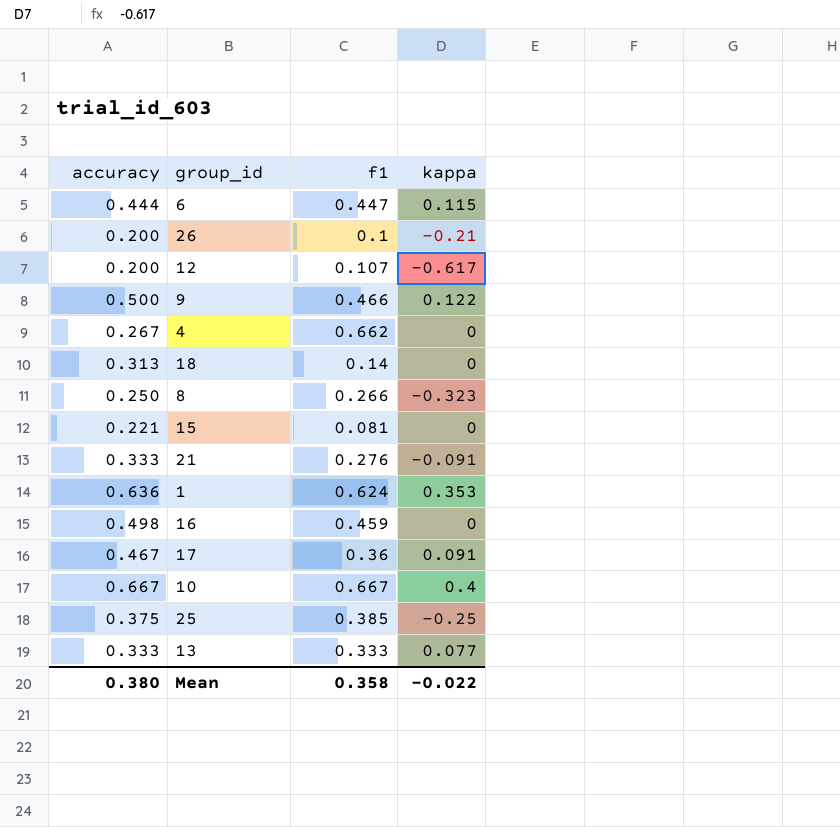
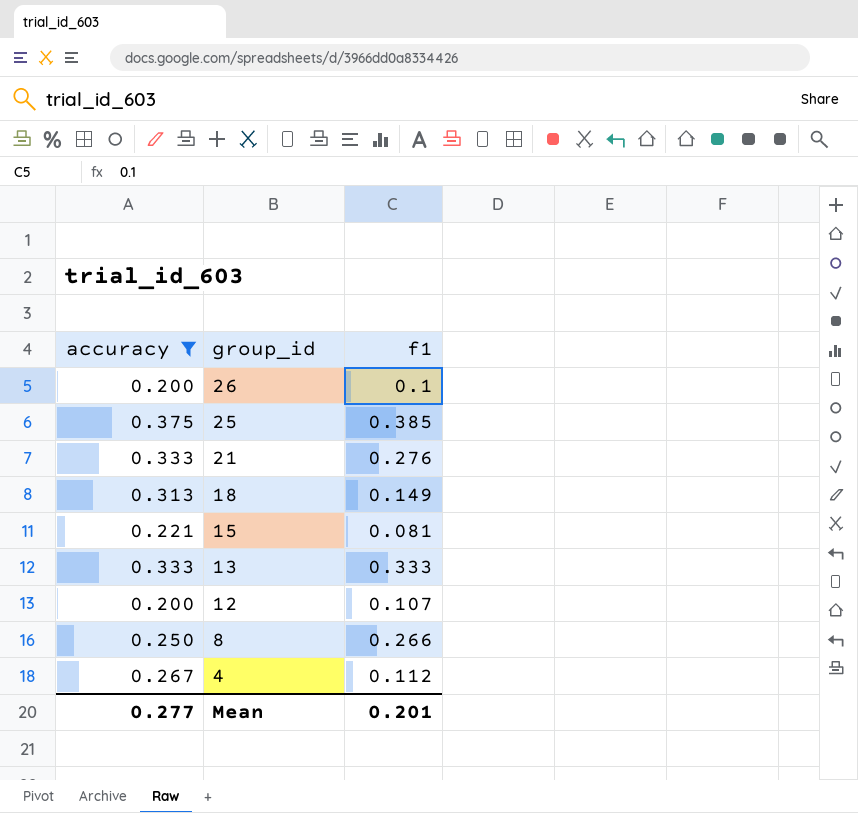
filter: none -> accuracy <= 0.375
row order: none -> group_id descending
column kappa | position: 4 -> none
18 | f1: 0.14 -> 0.149
4 | f1: 0.662 -> 0.112
Mean | accuracy: 0.380 -> 0.277
Mean | f1: 0.358 -> 0.201

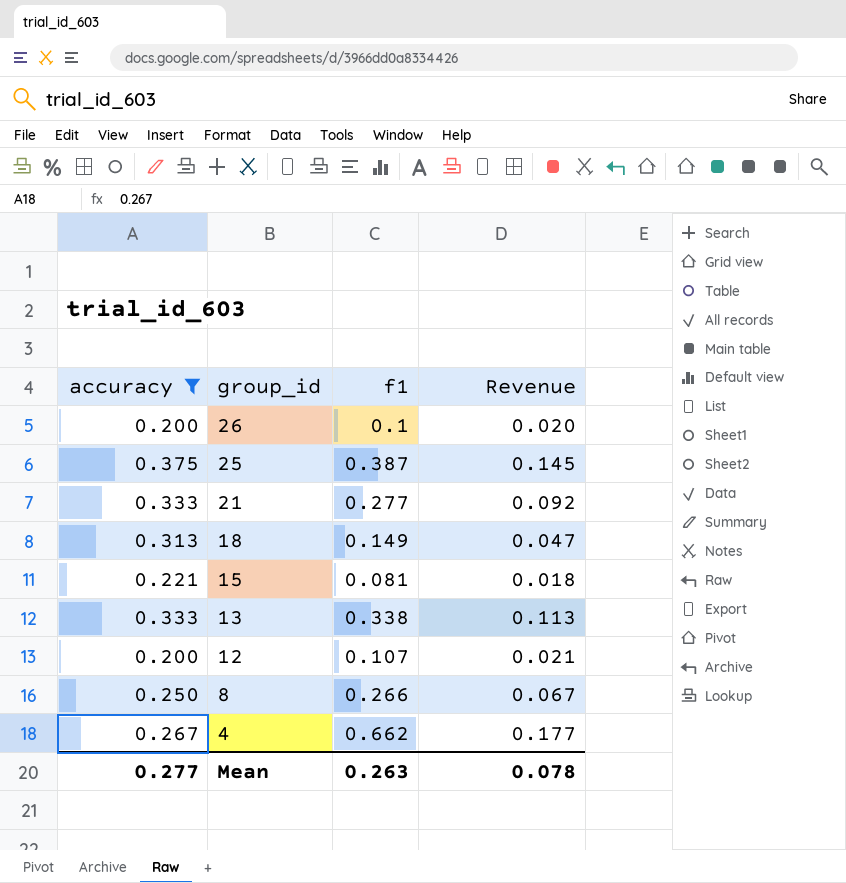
column Revenue | formula: none -> [accuracy] * [f1]
25 | f1: 0.385 -> 0.387
21 | f1: 0.276 -> 0.277
13 | f1: 0.333 -> 0.338
4 | f1: 0.112 -> 0.662
Mean | f1: 0.201 -> 0.263

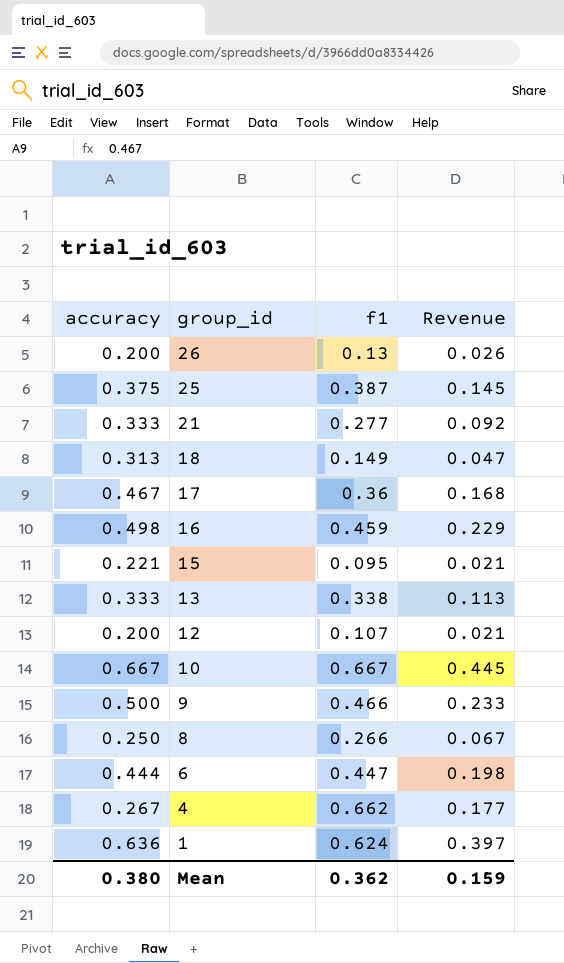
filter: accuracy <= 0.375 -> none
26 | f1: 0.1 -> 0.13
26 | Revenue: 0.020 -> 0.026
15 | f1: 0.081 -> 0.095
15 | Revenue: 0.018 -> 0.021
Mean | accuracy: 0.277 -> 0.380
Mean | f1: 0.263 -> 0.362
Mean | Revenue: 0.078 -> 0.159

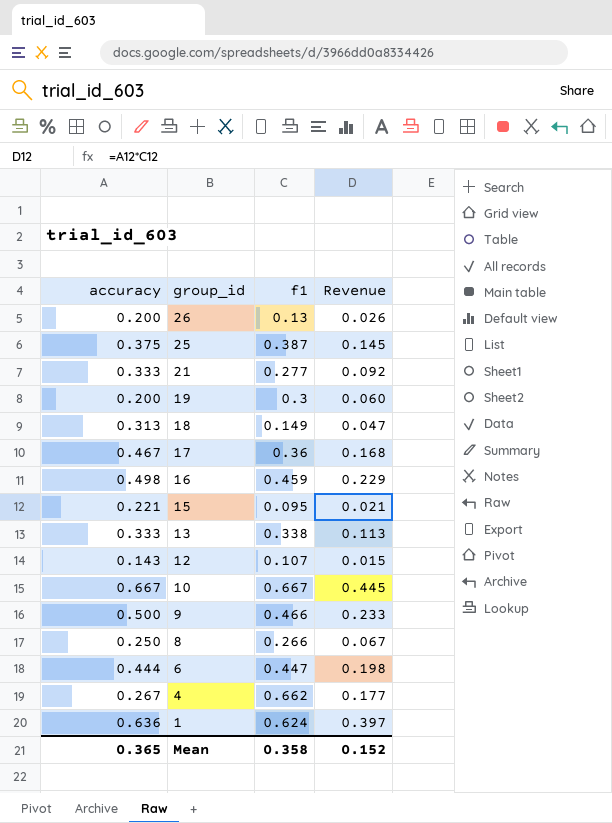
row 19: none -> 0.200 | 0.3 | 0.060
12 | accuracy: 0.200 -> 0.143
12 | Revenue: 0.021 -> 0.015
Mean | accuracy: 0.380 -> 0.365
Mean | f1: 0.362 -> 0.358
Mean | Revenue: 0.159 -> 0.152

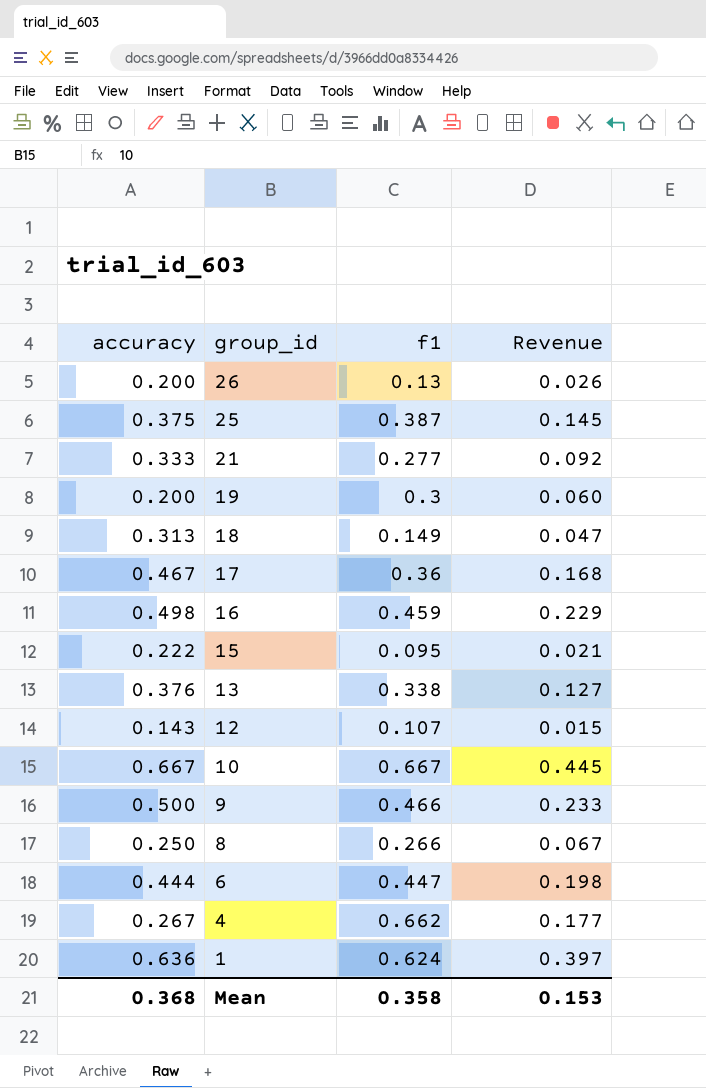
15 | accuracy: 0.221 -> 0.222
13 | accuracy: 0.333 -> 0.376
13 | Revenue: 0.113 -> 0.127
Mean | accuracy: 0.365 -> 0.368
Mean | Revenue: 0.152 -> 0.153

